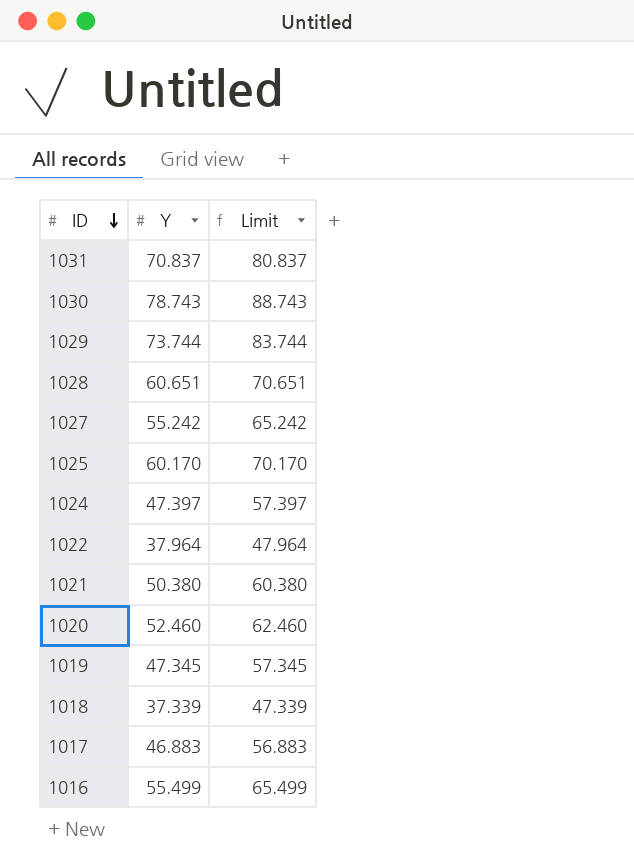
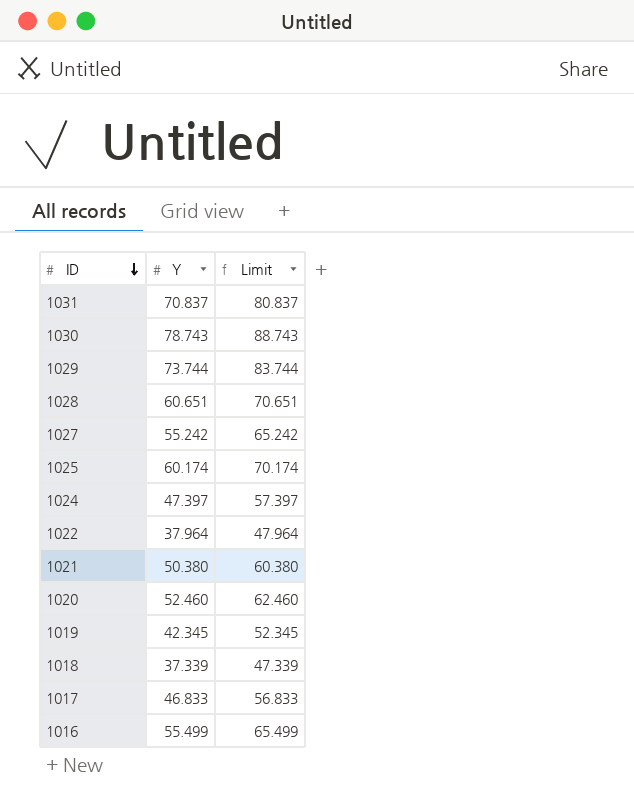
1025 | Y: 60.170 -> 60.174
1025 | Limit: 70.170 -> 70.174
1019 | Y: 47.345 -> 42.345
1019 | Limit: 57.345 -> 52.345
1017 | Y: 46.883 -> 46.833
1017 | Limit: 56.883 -> 56.833

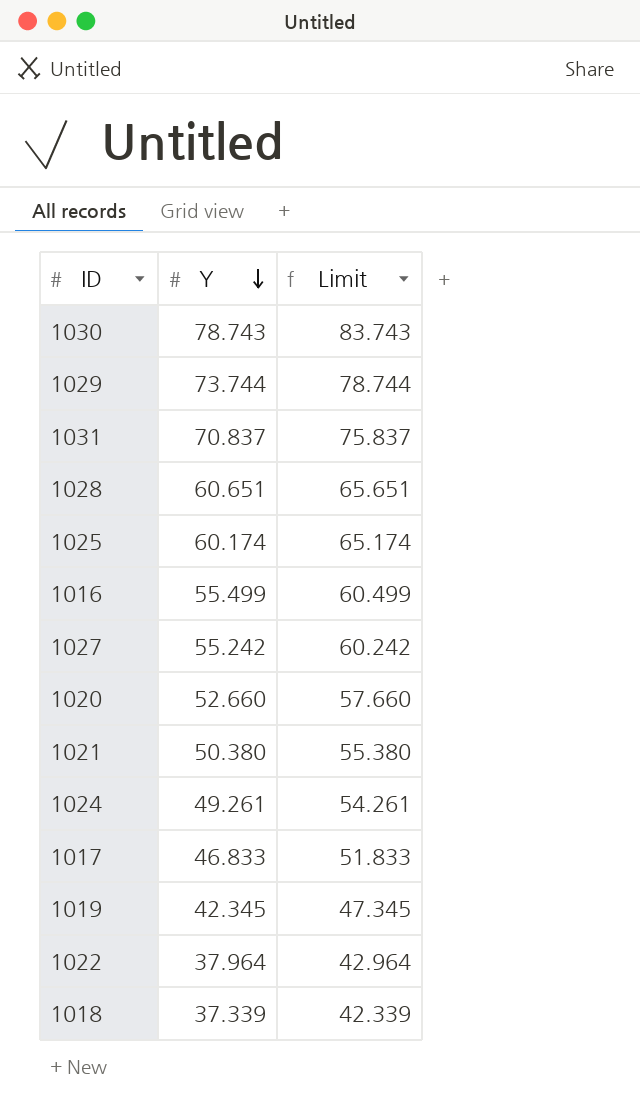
row order: ID descending -> Y descending
column Limit | formula: [Y] + 10 -> [Y] + 5
1020 | Y: 52.460 -> 52.660
1024 | Y: 47.397 -> 49.261

